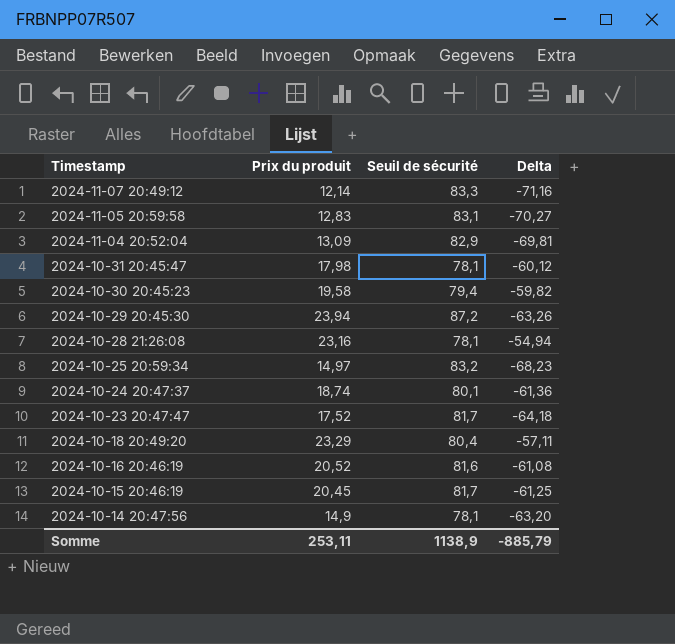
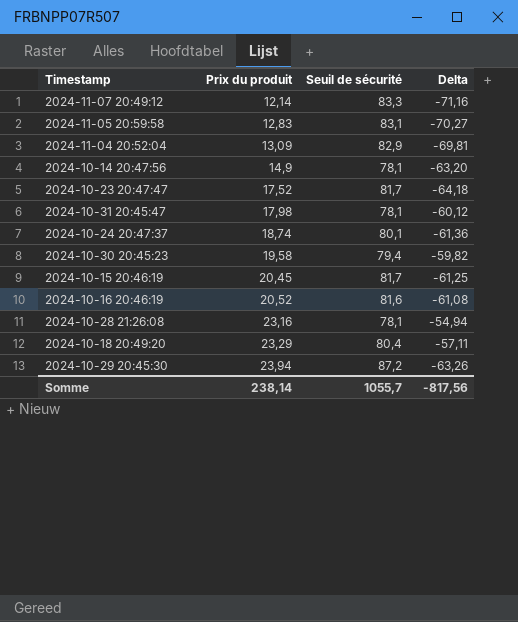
row order: Timestamp descending -> Prix du produit ascending
row 2024-10-25 20:59:34: 14,97 | 83,2 | -68,23 -> none
Somme | Prix du produit: 253,11 -> 238,14
Somme | Seuil de sécurité: 1138,9 -> 1055,7
Somme | Delta: -885,79 -> -817,56

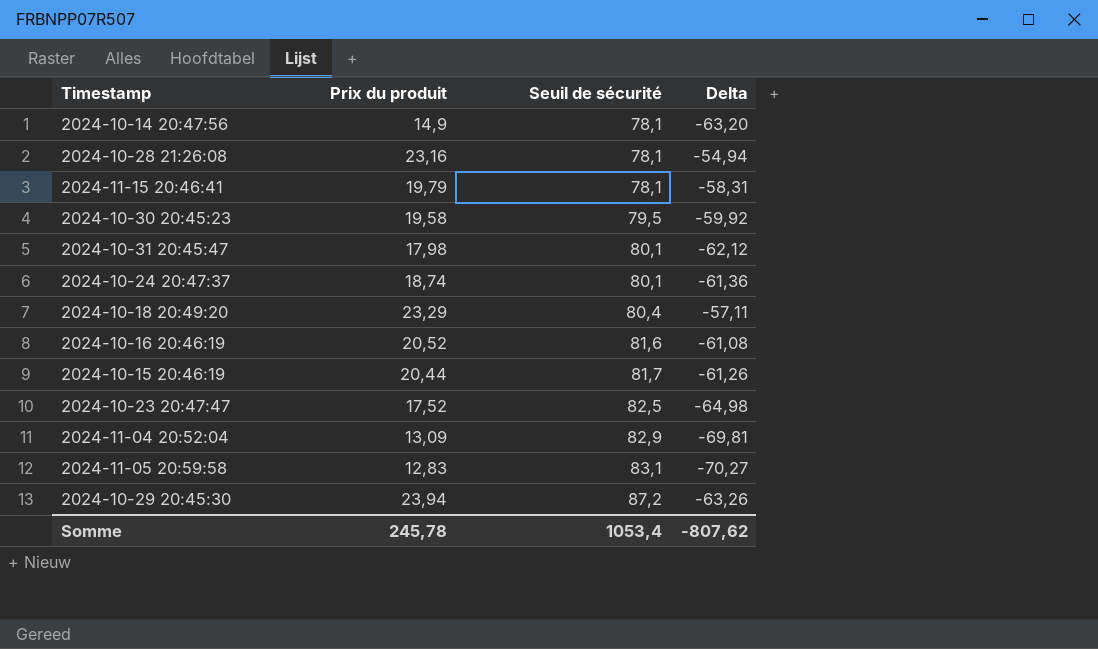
row order: Prix du produit ascending -> Seuil de sécurité ascending
row 2024-11-07 20:49:12: 12,14 | 83,3 | -71,16 -> none
row 2024-11-15 20:46:41: none -> 19,79 | 78,1 | -58,31
2024-10-30 20:45:23 | Seuil de sécurité: 79,4 -> 79,5
2024-10-30 20:45:23 | Delta: -59,82 -> -59,92
2024-10-31 20:45:47 | Seuil de sécurité: 78,1 -> 80,1
2024-10-31 20:45:47 | Delta: -60,12 -> -62,12
2024-10-15 20:46:19 | Prix du produit: 20,45 -> 20,44
2024-10-15 20:46:19 | Delta: -61,25 -> -61,26
2024-10-23 20:47:47 | Seuil de sécurité: 81,7 -> 82,5
2024-10-23 20:47:47 | Delta: -64,18 -> -64,98
Somme | Prix du produit: 238,14 -> 245,78
Somme | Seuil de sécurité: 1055,7 -> 1053,4
Somme | Delta: -817,56 -> -807,62

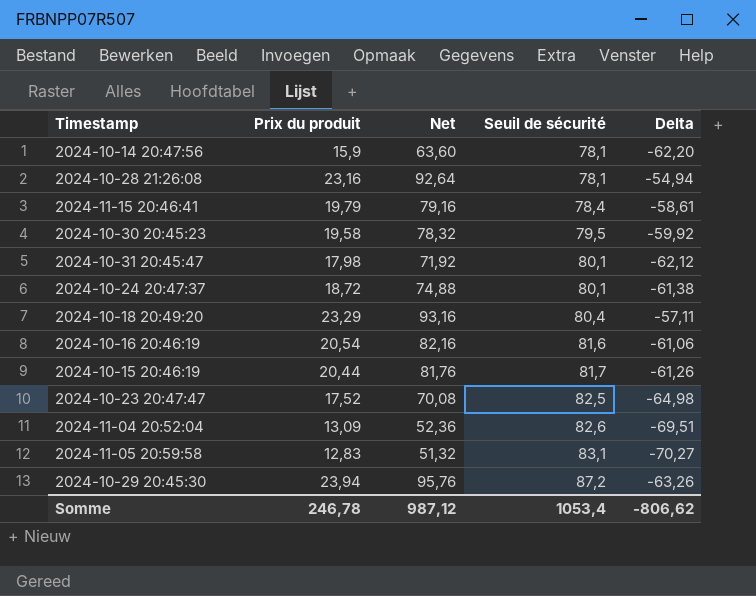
column Net | formula: none -> [Prix du produit] * 4
2024-10-14 20:47:56 | Prix du produit: 14,9 -> 15,9
2024-10-14 20:47:56 | Delta: -63,20 -> -62,20
2024-11-15 20:46:41 | Seuil de sécurité: 78,1 -> 78,4
2024-11-15 20:46:41 | Delta: -58,31 -> -58,61
2024-10-24 20:47:37 | Prix du produit: 18,74 -> 18,72
2024-10-24 20:47:37 | Delta: -61,36 -> -61,38
2024-10-16 20:46:19 | Prix du produit: 20,52 -> 20,54
2024-10-16 20:46:19 | Delta: -61,08 -> -61,06
2024-11-04 20:52:04 | Seuil de sécurité: 82,9 -> 82,6
2024-11-04 20:52:04 | Delta: -69,81 -> -69,51
Somme | Prix du produit: 245,78 -> 246,78
Somme | Delta: -807,62 -> -806,62

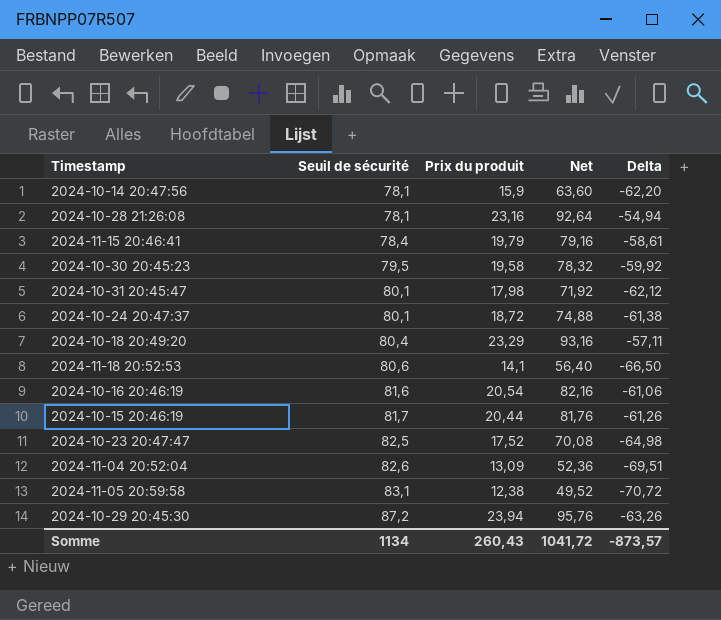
column Seuil de sécurité | position: 4 -> 2
row 2024-11-18 20:52:53: none -> 80,6 | 14,1 | 56,40 | -66,50
2024-11-05 20:59:58 | Prix du produit: 12,83 -> 12,38
2024-11-05 20:59:58 | Net: 51,32 -> 49,52
2024-11-05 20:59:58 | Delta: -70,27 -> -70,72
Somme | Seuil de sécurité: 1053,4 -> 1134
Somme | Prix du produit: 246,78 -> 260,43
Somme | Net: 987,12 -> 1041,72
Somme | Delta: -806,62 -> -873,57

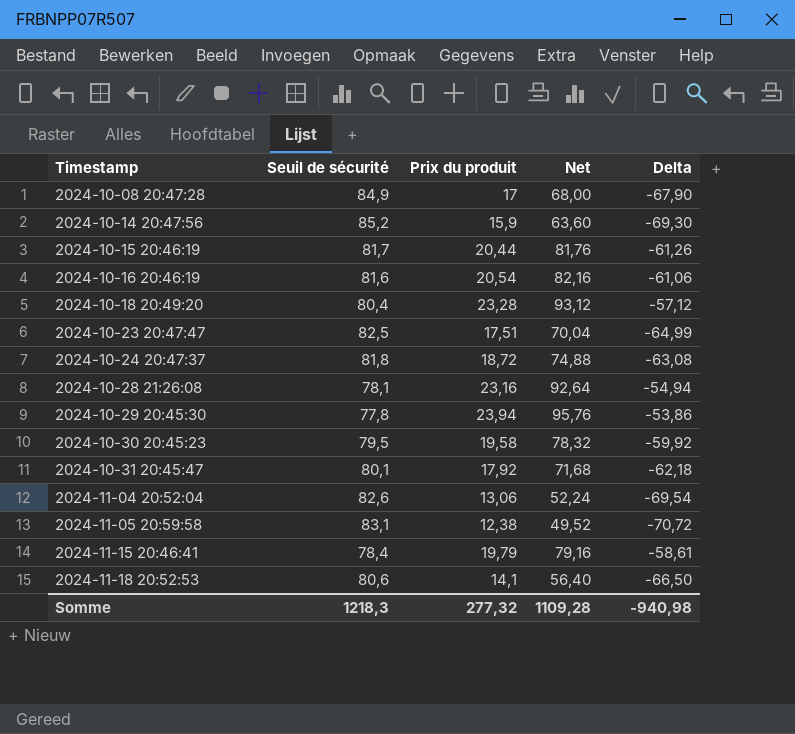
row order: Seuil de sécurité ascending -> Timestamp ascending
row 2024-10-08 20:47:28: none -> 84,9 | 17 | 68,00 | -67,90
2024-10-14 20:47:56 | Seuil de sécurité: 78,1 -> 85,2
2024-10-14 20:47:56 | Delta: -62,20 -> -69,30
2024-10-18 20:49:20 | Prix du produit: 23,29 -> 23,28
2024-10-18 20:49:20 | Net: 93,16 -> 93,12
2024-10-18 20:49:20 | Delta: -57,11 -> -57,12
2024-10-23 20:47:47 | Prix du produit: 17,52 -> 17,51
2024-10-23 20:47:47 | Net: 70,08 -> 70,04
2024-10-23 20:47:47 | Delta: -64,98 -> -64,99
2024-10-24 20:47:37 | Seuil de sécurité: 80,1 -> 81,8
2024-10-24 20:47:37 | Delta: -61,38 -> -63,08
2024-10-29 20:45:30 | Seuil de sécurité: 87,2 -> 77,8
2024-10-29 20:45:30 | Delta: -63,26 -> -53,86
2024-10-31 20:45:47 | Prix du produit: 17,98 -> 17,92
2024-10-31 20:45:47 | Net: 71,92 -> 71,68
2024-10-31 20:45:47 | Delta: -62,12 -> -62,18
2024-11-04 20:52:04 | Prix du produit: 13,09 -> 13,06
2024-11-04 20:52:04 | Net: 52,36 -> 52,24
2024-11-04 20:52:04 | Delta: -69,51 -> -69,54
Somme | Seuil de sécurité: 1134 -> 1218,3
Somme | Prix du produit: 260,43 -> 277,32
Somme | Net: 1041,72 -> 1109,28
Somme | Delta: -873,57 -> -940,98

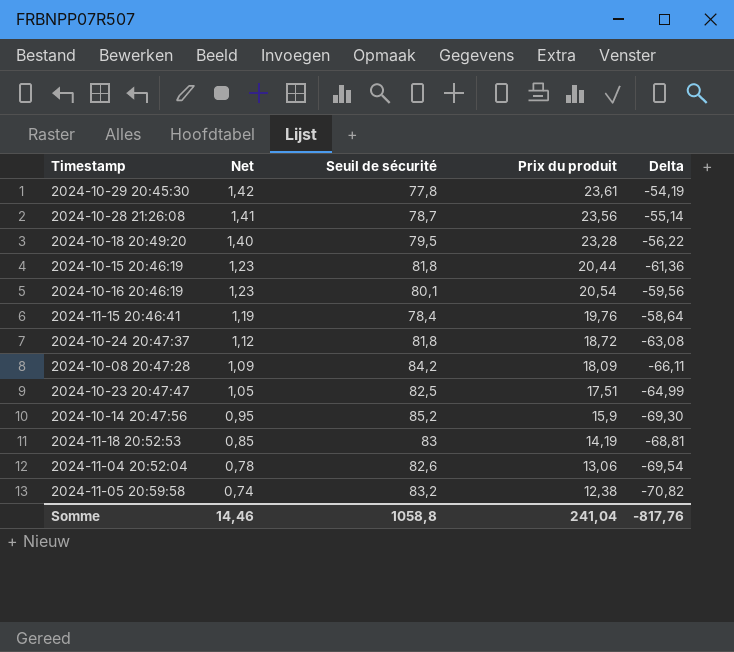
row order: Timestamp ascending -> Net descending
column Net | formula: [Prix du produit] * 4 -> [Prix du produit] * 0,06
column Net | position: 4 -> 2
row 2024-10-30 20:45:23: 79,5 | 19,58 | 78,32 | -59,92 -> none
row 2024-10-31 20:45:47: 80,1 | 17,92 | 71,68 | -62,18 -> none
2024-10-29 20:45:30 | Prix du produit: 23,94 -> 23,61
2024-10-29 20:45:30 | Delta: -53,86 -> -54,19
2024-10-28 21:26:08 | Seuil de sécurité: 78,1 -> 78,7
2024-10-28 21:26:08 | Prix du produit: 23,16 -> 23,56
2024-10-28 21:26:08 | Delta: -54,94 -> -55,14
2024-10-18 20:49:20 | Seuil de sécurité: 80,4 -> 79,5
2024-10-18 20:49:20 | Delta: -57,12 -> -56,22
2024-10-15 20:46:19 | Seuil de sécurité: 81,7 -> 81,8
2024-10-15 20:46:19 | Delta: -61,26 -> -61,36
2024-10-16 20:46:19 | Seuil de sécurité: 81,6 -> 80,1
2024-10-16 20:46:19 | Delta: -61,06 -> -59,56
2024-11-15 20:46:41 | Prix du produit: 19,79 -> 19,76
2024-11-15 20:46:41 | Delta: -58,61 -> -58,64
2024-10-08 20:47:28 | Seuil de sécurité: 84,9 -> 84,2
2024-10-08 20:47:28 | Prix du produit: 17 -> 18,09
2024-10-08 20:47:28 | Delta: -67,90 -> -66,11
2024-11-18 20:52:53 | Seuil de sécurité: 80,6 -> 83
2024-11-18 20:52:53 | Prix du produit: 14,1 -> 14,19
2024-11-18 20:52:53 | Delta: -66,50 -> -68,81
2024-11-05 20:59:58 | Seuil de sécurité: 83,1 -> 83,2
2024-11-05 20:59:58 | Delta: -70,72 -> -70,82
Somme | Net: 1109,28 -> 14,46
Somme | Seuil de sécurité: 1218,3 -> 1058,8
Somme | Prix du produit: 277,32 -> 241,04
Somme | Delta: -940,98 -> -817,76

